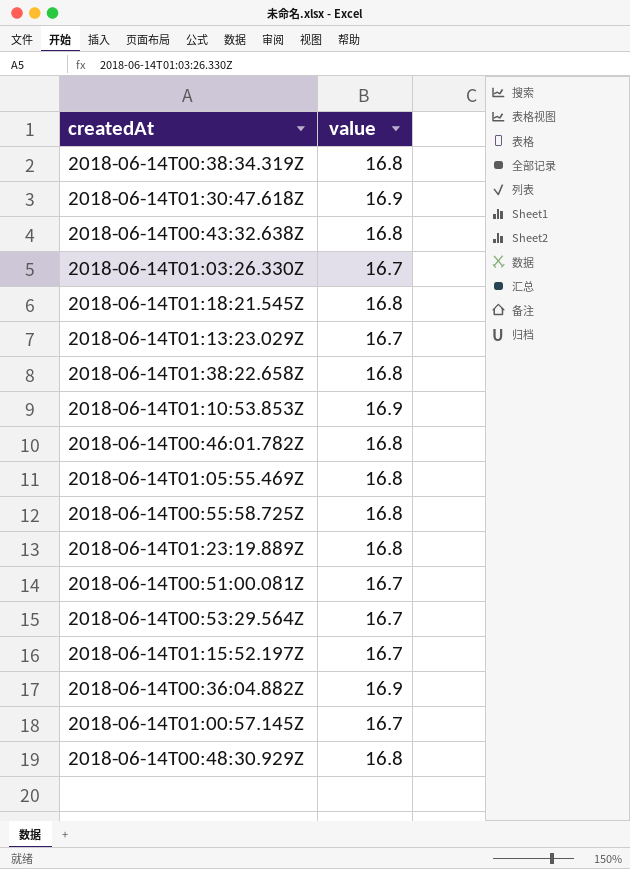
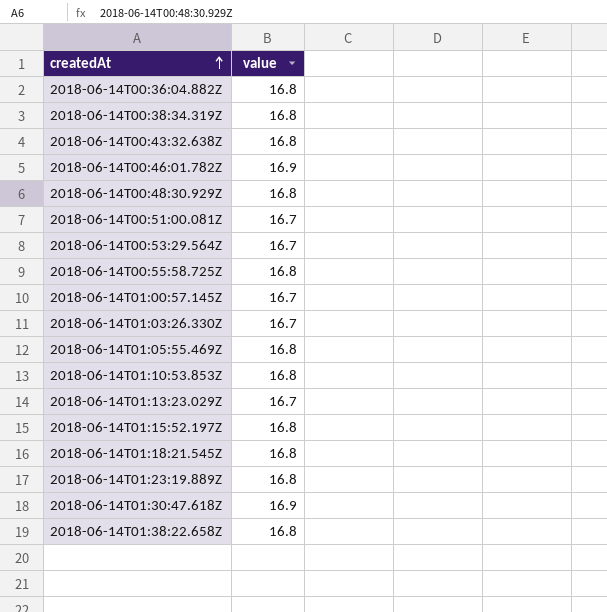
row order: none -> createdAt ascending
2018-06-14T00:36:04.882Z | value: 16.9 -> 16.8
2018-06-14T00:46:01.782Z | value: 16.8 -> 16.9
2018-06-14T01:10:53.853Z | value: 16.9 -> 16.8
2018-06-14T01:15:52.197Z | value: 16.7 -> 16.8

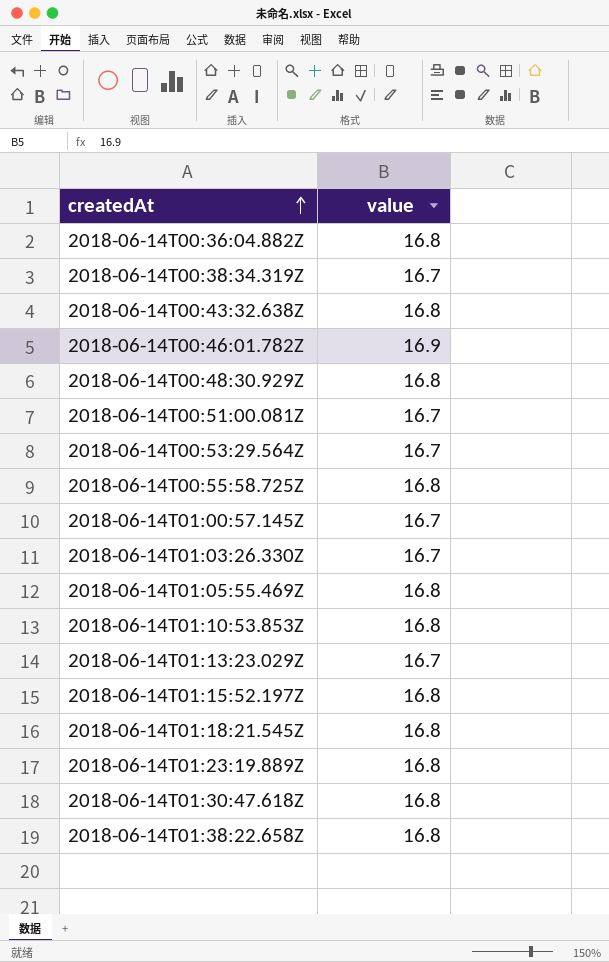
2018-06-14T00:38:34.319Z | value: 16.8 -> 16.7
2018-06-14T01:30:47.618Z | value: 16.9 -> 16.8

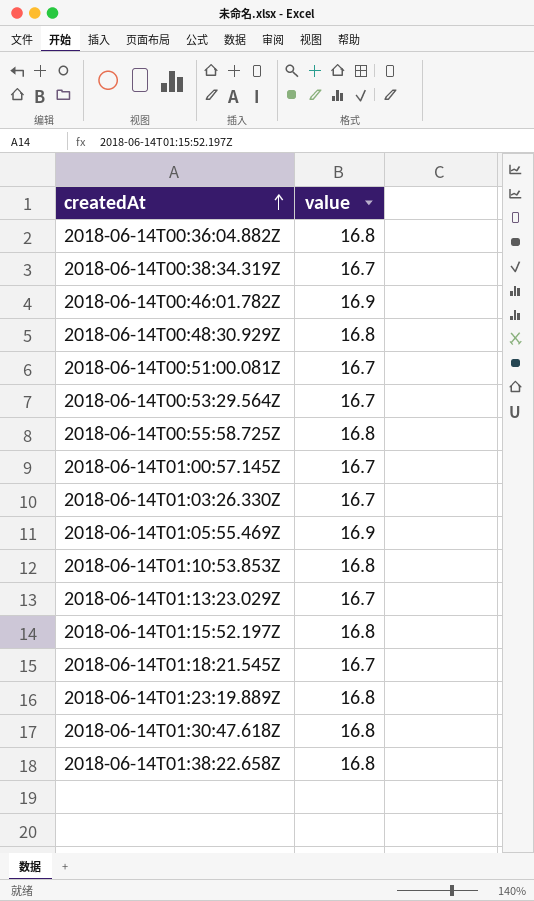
row 2018-06-14T00:43:32.638Z: 16.8 -> none
2018-06-14T01:05:55.469Z | value: 16.8 -> 16.9
2018-06-14T01:18:21.545Z | value: 16.8 -> 16.7

